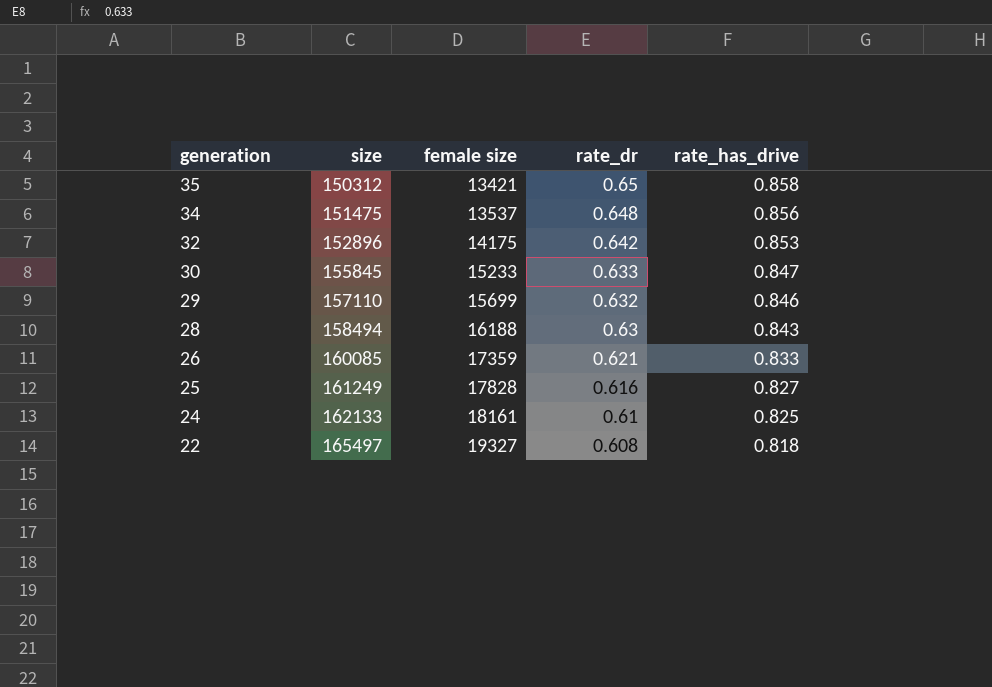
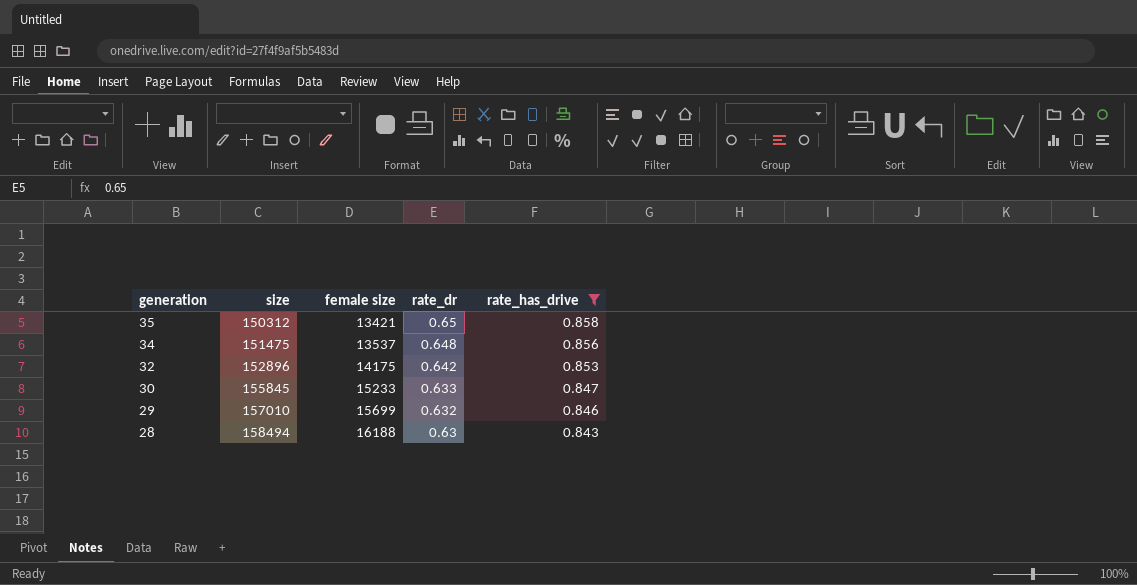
filter: none -> rate_has_drive >= 0.843
29 | size: 157110 -> 157010

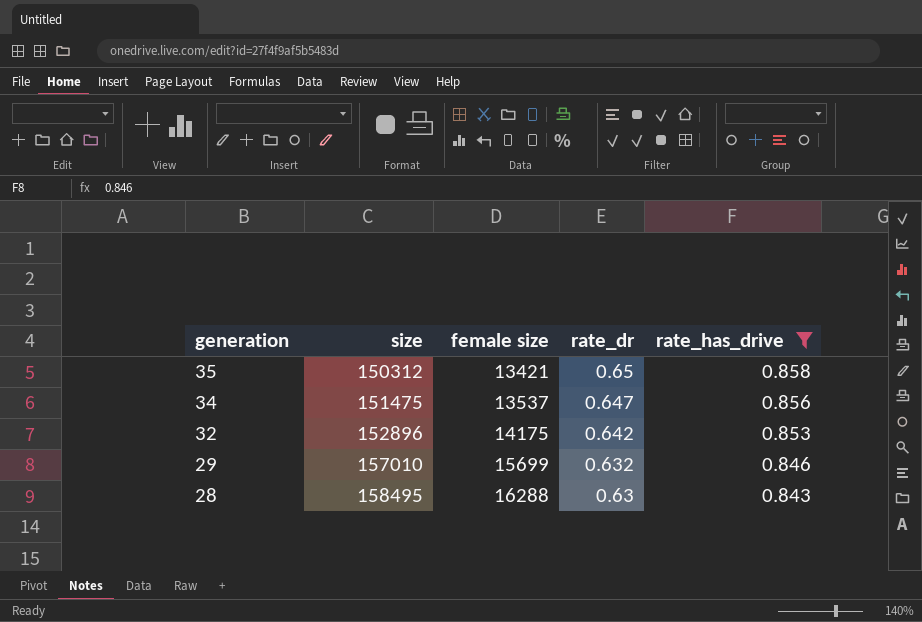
row 30: 155845 | 15233 | 0.633 | 0.847 -> none
34 | rate_dr: 0.648 -> 0.647
28 | size: 158494 -> 158495
28 | female size: 16188 -> 16288

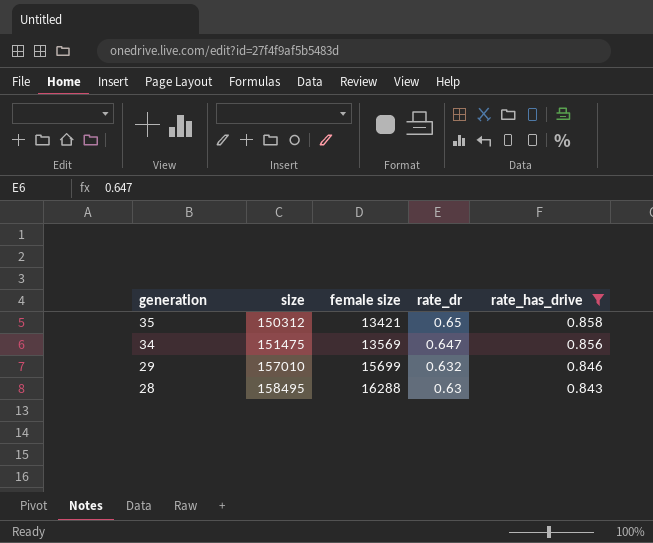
row 32: 152896 | 14175 | 0.642 | 0.853 -> none
34 | female size: 13537 -> 13569

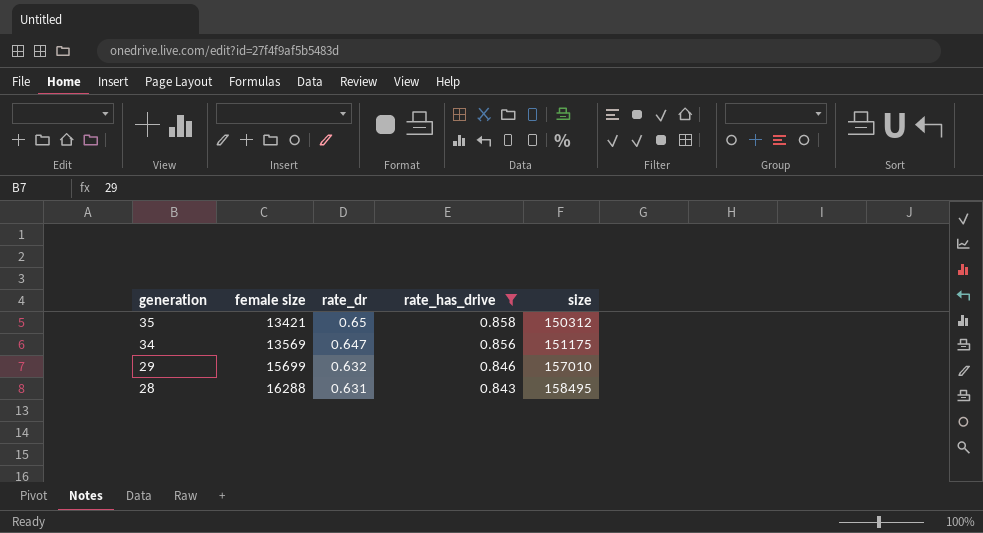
column size | position: 2 -> 5
34 | size: 151475 -> 151175
28 | rate_dr: 0.63 -> 0.631

